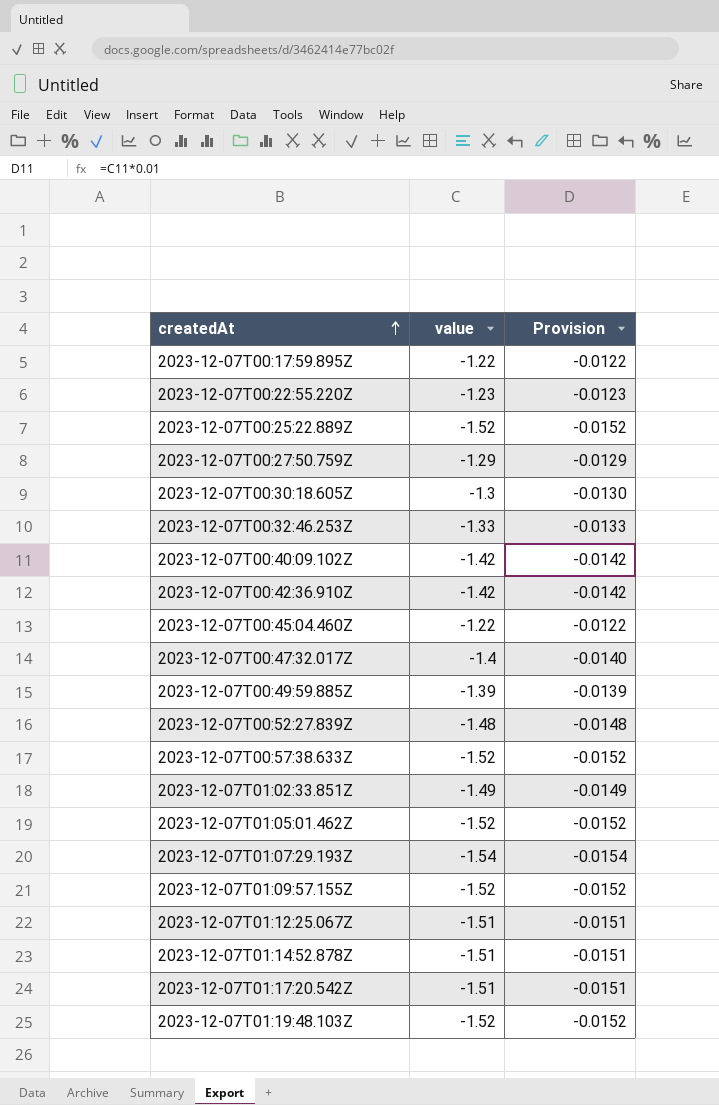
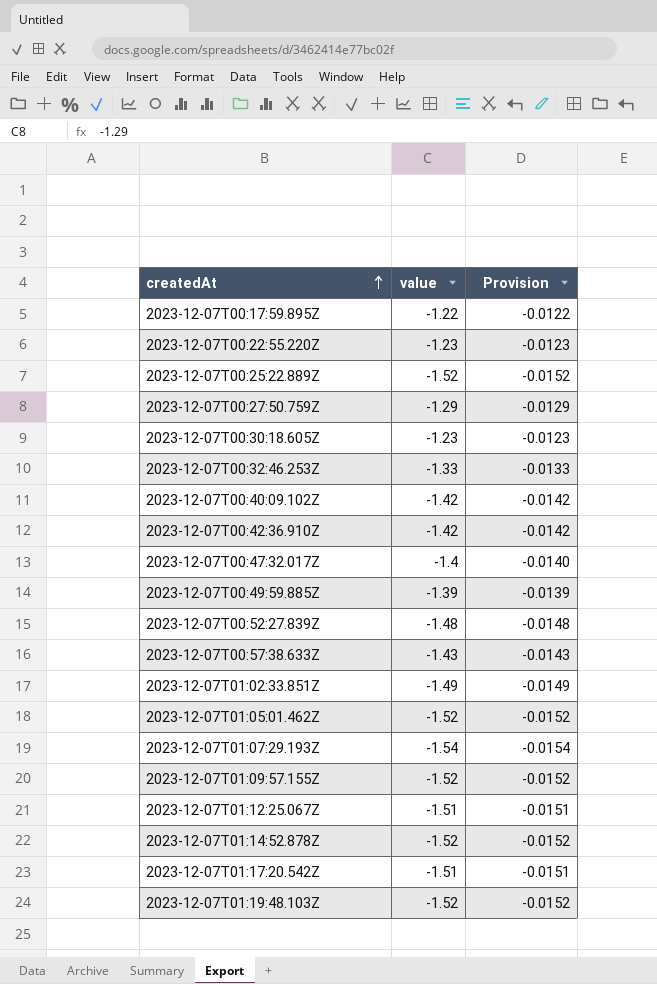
row 2023-12-07T00:45:04.460Z: -1.22 | -0.0122 -> none
2023-12-07T00:30:18.605Z | value: -1.3 -> -1.23
2023-12-07T00:30:18.605Z | Provision: -0.0130 -> -0.0123
2023-12-07T00:57:38.633Z | value: -1.52 -> -1.43
2023-12-07T00:57:38.633Z | Provision: -0.0152 -> -0.0143
2023-12-07T01:14:52.878Z | value: -1.51 -> -1.52
2023-12-07T01:14:52.878Z | Provision: -0.0151 -> -0.0152

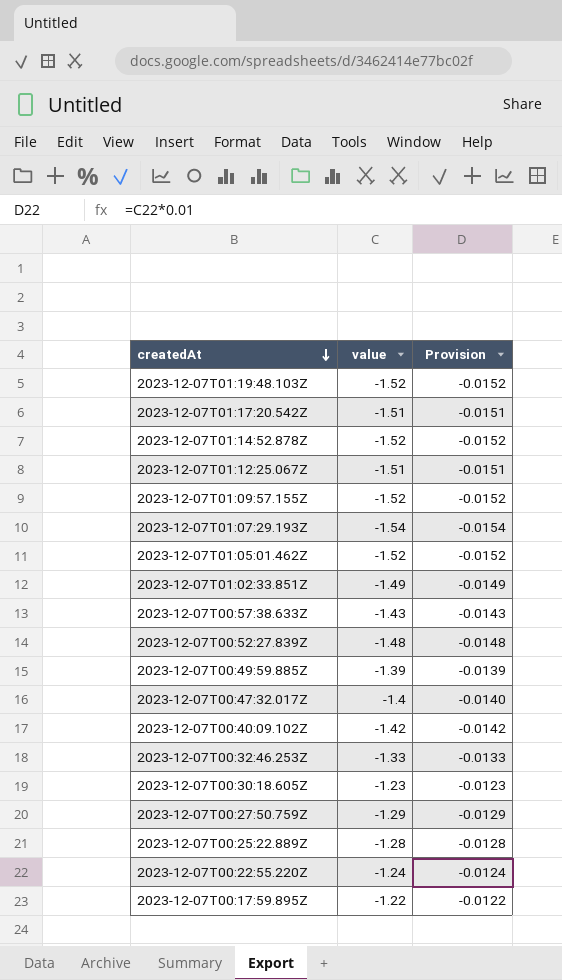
row order: createdAt ascending -> createdAt descending
row 2023-12-07T00:42:36.910Z: -1.42 | -0.0142 -> none
2023-12-07T00:25:22.889Z | value: -1.52 -> -1.28
2023-12-07T00:25:22.889Z | Provision: -0.0152 -> -0.0128
2023-12-07T00:22:55.220Z | value: -1.23 -> -1.24
2023-12-07T00:22:55.220Z | Provision: -0.0123 -> -0.0124

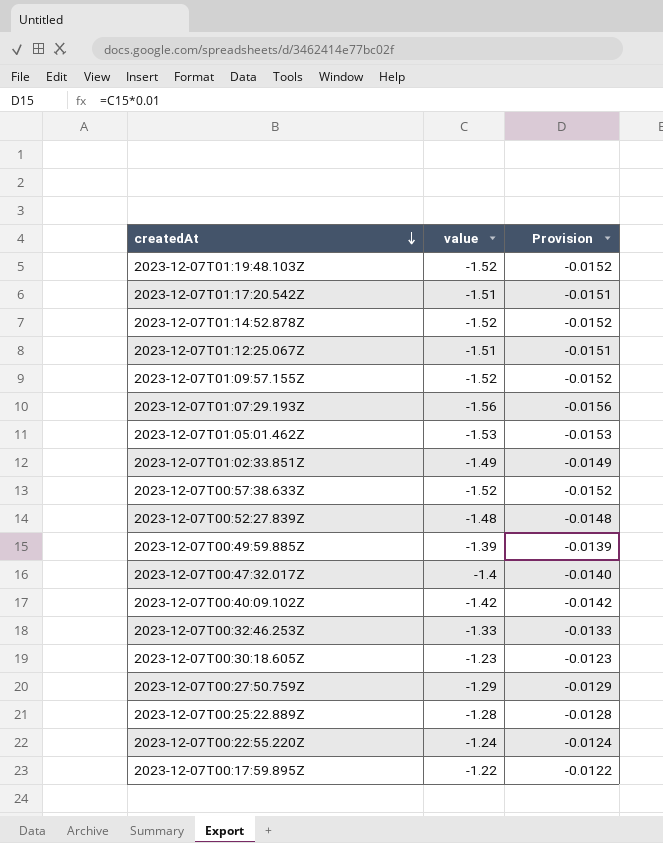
2023-12-07T01:07:29.193Z | value: -1.54 -> -1.56
2023-12-07T01:07:29.193Z | Provision: -0.0154 -> -0.0156
2023-12-07T01:05:01.462Z | value: -1.52 -> -1.53
2023-12-07T01:05:01.462Z | Provision: -0.0152 -> -0.0153
2023-12-07T00:57:38.633Z | value: -1.43 -> -1.52
2023-12-07T00:57:38.633Z | Provision: -0.0143 -> -0.0152

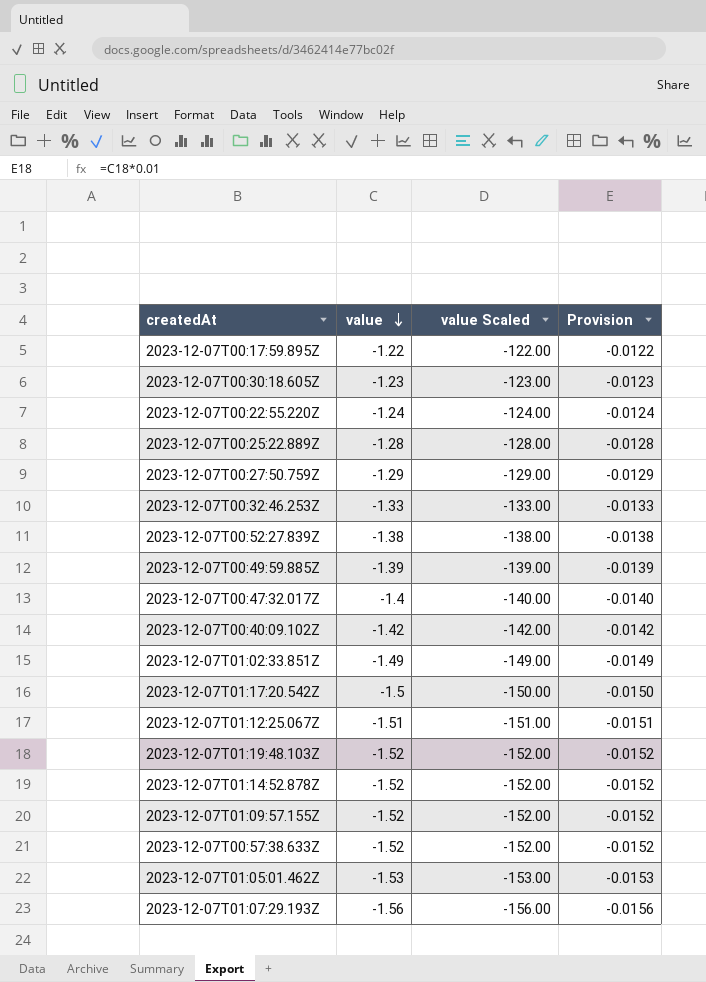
row order: createdAt descending -> value descending
column value Scaled | formula: none -> [value] * 100
2023-12-07T00:52:27.839Z | value: -1.48 -> -1.38
2023-12-07T00:52:27.839Z | Provision: -0.0148 -> -0.0138
2023-12-07T01:17:20.542Z | value: -1.51 -> -1.5
2023-12-07T01:17:20.542Z | Provision: -0.0151 -> -0.0150

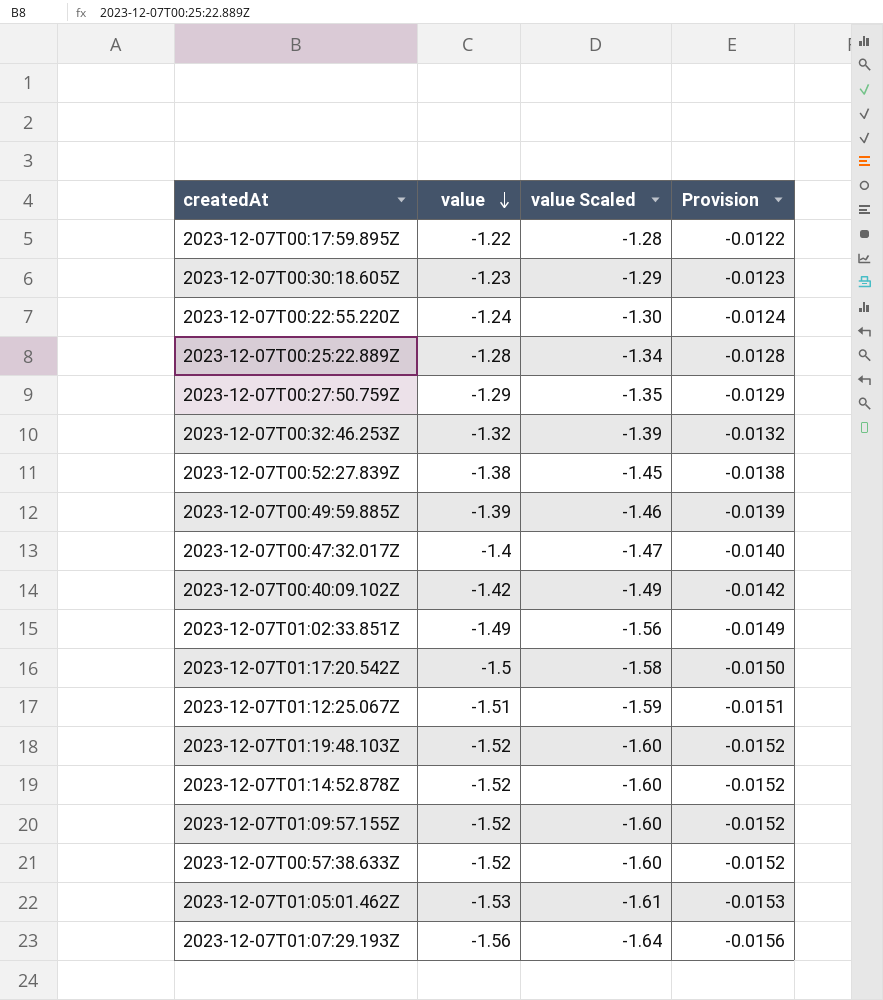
column value Scaled | formula: [value] * 100 -> [value] * 1.05
2023-12-07T00:32:46.253Z | value: -1.33 -> -1.32
2023-12-07T00:32:46.253Z | Provision: -0.0133 -> -0.0132

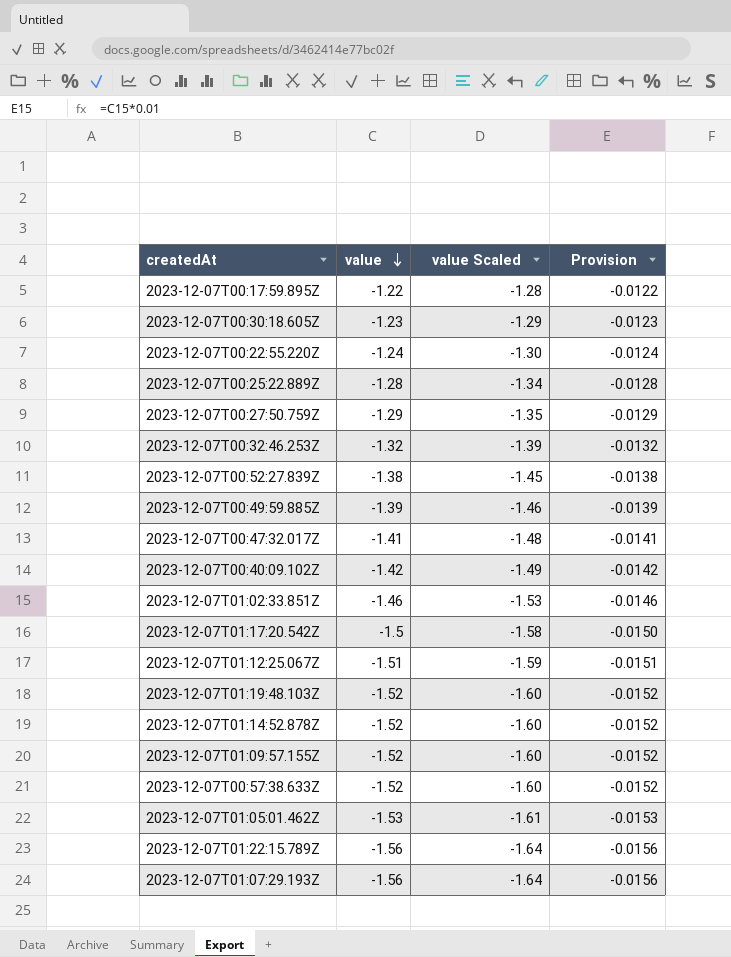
2023-12-07T00:47:32.017Z | value: -1.4 -> -1.41
2023-12-07T00:47:32.017Z | value Scaled: -1.47 -> -1.48
2023-12-07T00:47:32.017Z | Provision: -0.0140 -> -0.0141
2023-12-07T01:02:33.851Z | value: -1.49 -> -1.46
2023-12-07T01:02:33.851Z | value Scaled: -1.56 -> -1.53
2023-12-07T01:02:33.851Z | Provision: -0.0149 -> -0.0146
row 2023-12-07T01:22:15.789Z: none -> -1.56 | -1.64 | -0.0156

